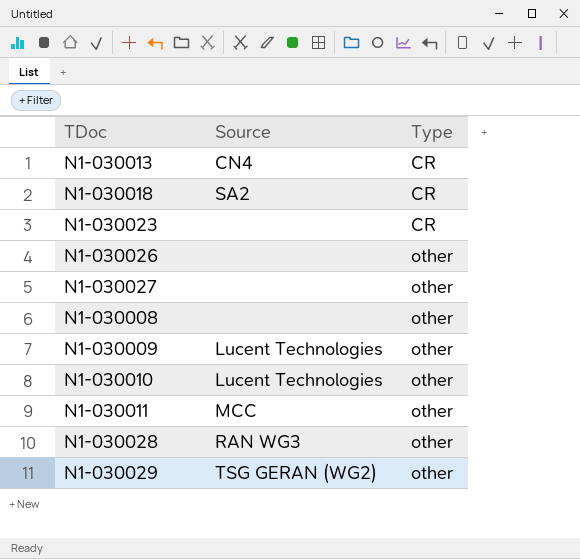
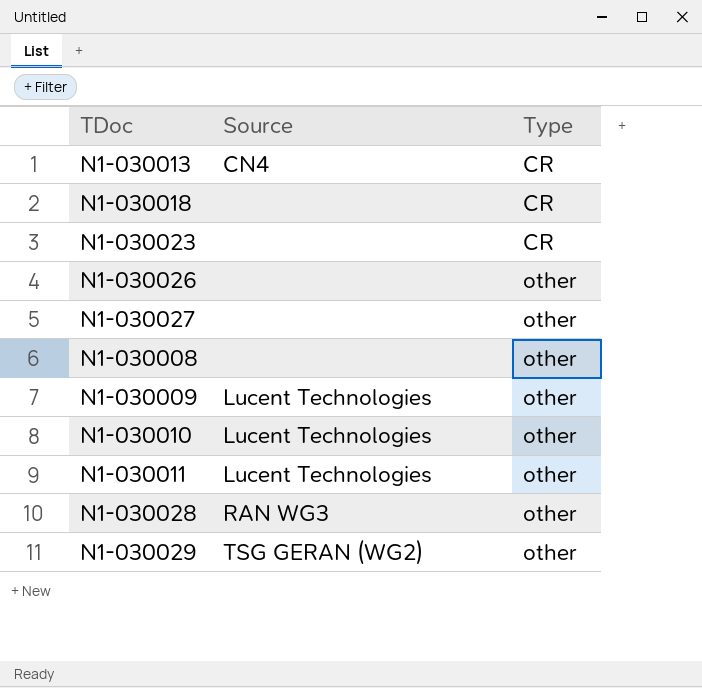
N1-030018 | Source: SA2 -> none
N1-030011 | Source: MCC -> Lucent Technologies

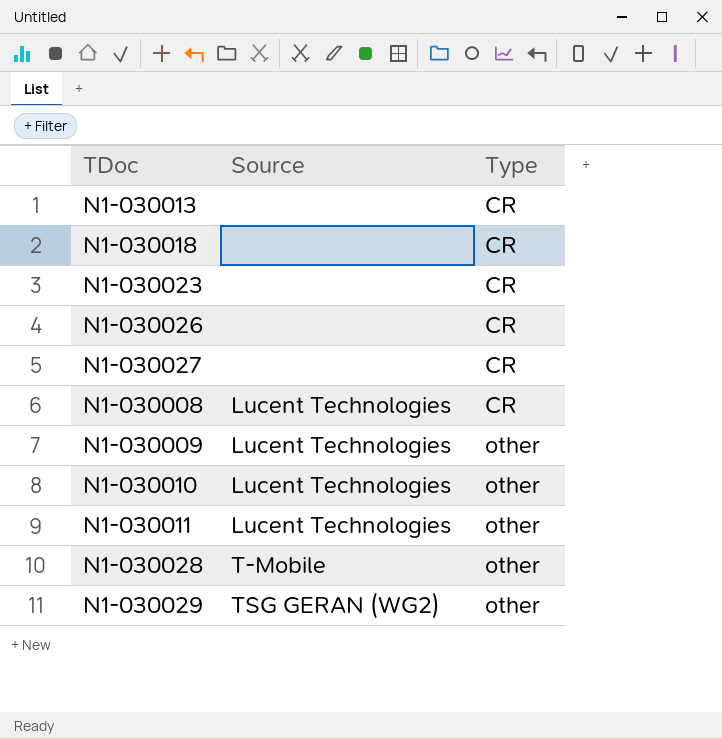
N1-030013 | Source: CN4 -> none
N1-030026 | Type: other -> CR
N1-030027 | Type: other -> CR
N1-030008 | Source: none -> Lucent Technologies
N1-030008 | Type: other -> CR
N1-030028 | Source: RAN WG3 -> T-Mobile

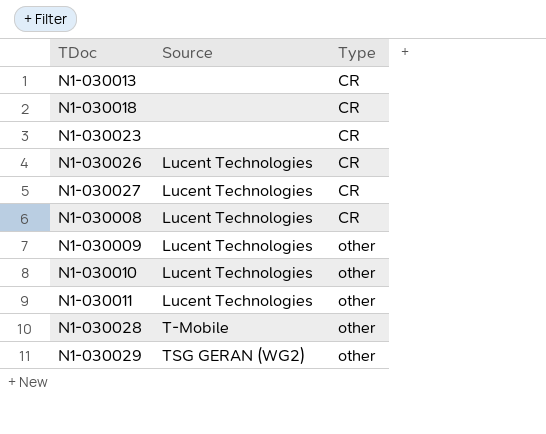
N1-030026 | Source: none -> Lucent Technologies
N1-030027 | Source: none -> Lucent Technologies

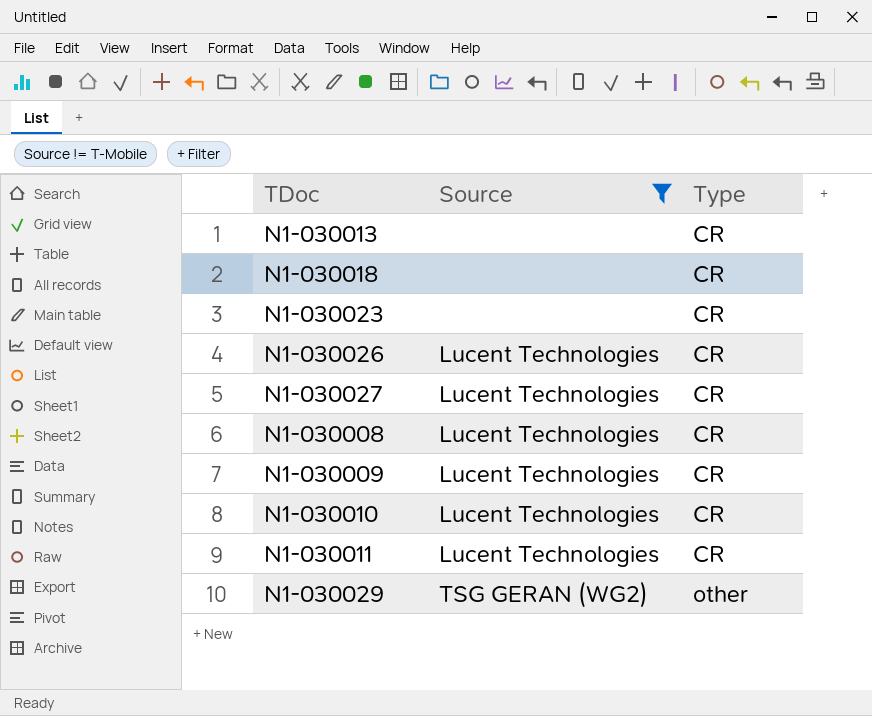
filter: none -> Source != T-Mobile
N1-030009 | Type: other -> CR
N1-030010 | Type: other -> CR
N1-030011 | Type: other -> CR

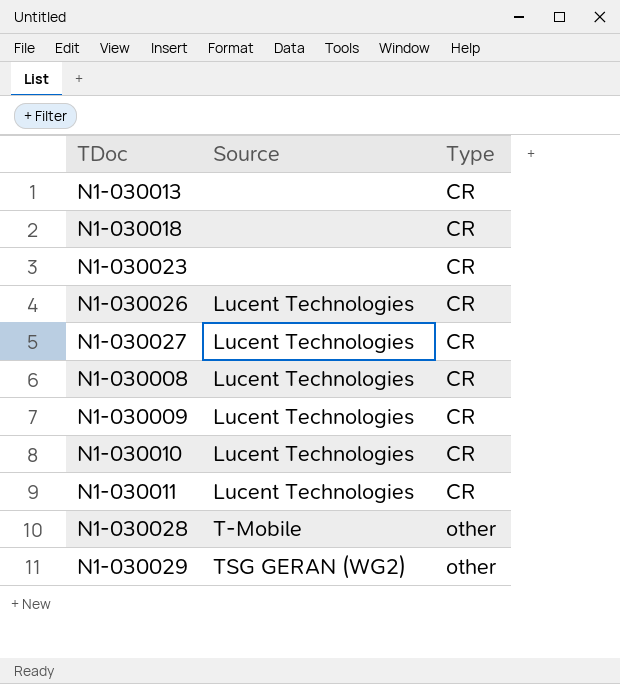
filter: Source != T-Mobile -> none

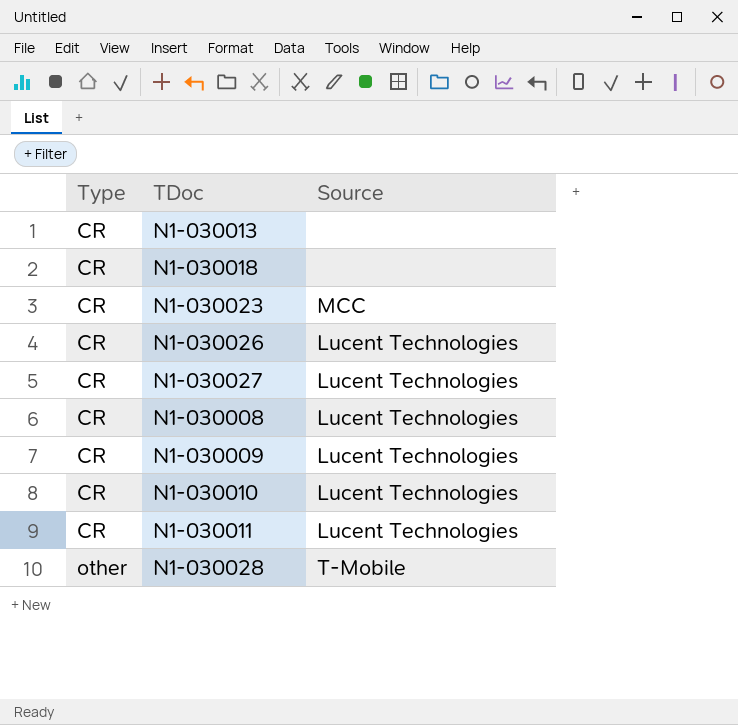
column Type | position: 3 -> 1
row N1-030029: TSG GERAN (WG2) | other -> none
N1-030023 | Source: none -> MCC

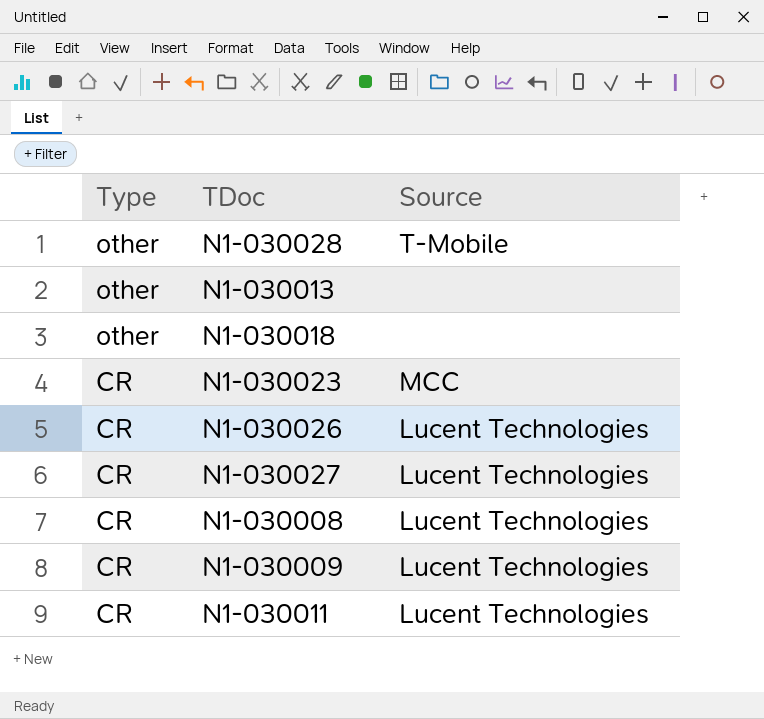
row order: Type ascending -> Type descending
row N1-030010: CR | Lucent Technologies -> none
N1-030013 | Type: CR -> other
N1-030018 | Type: CR -> other

